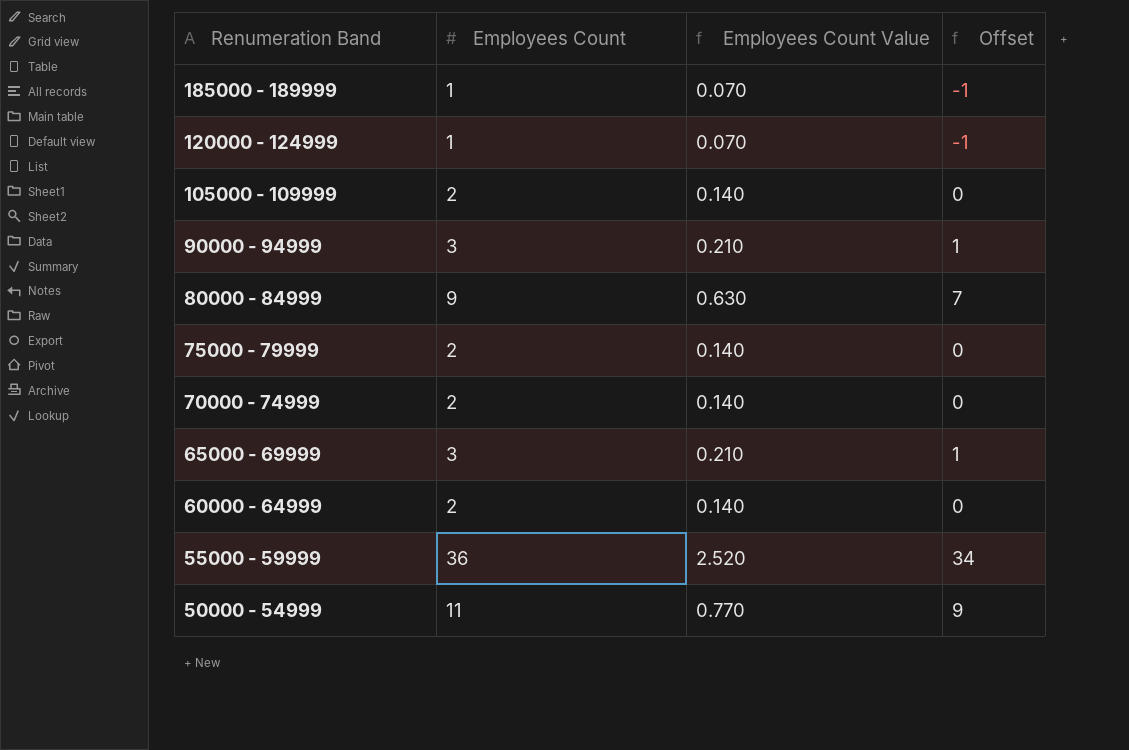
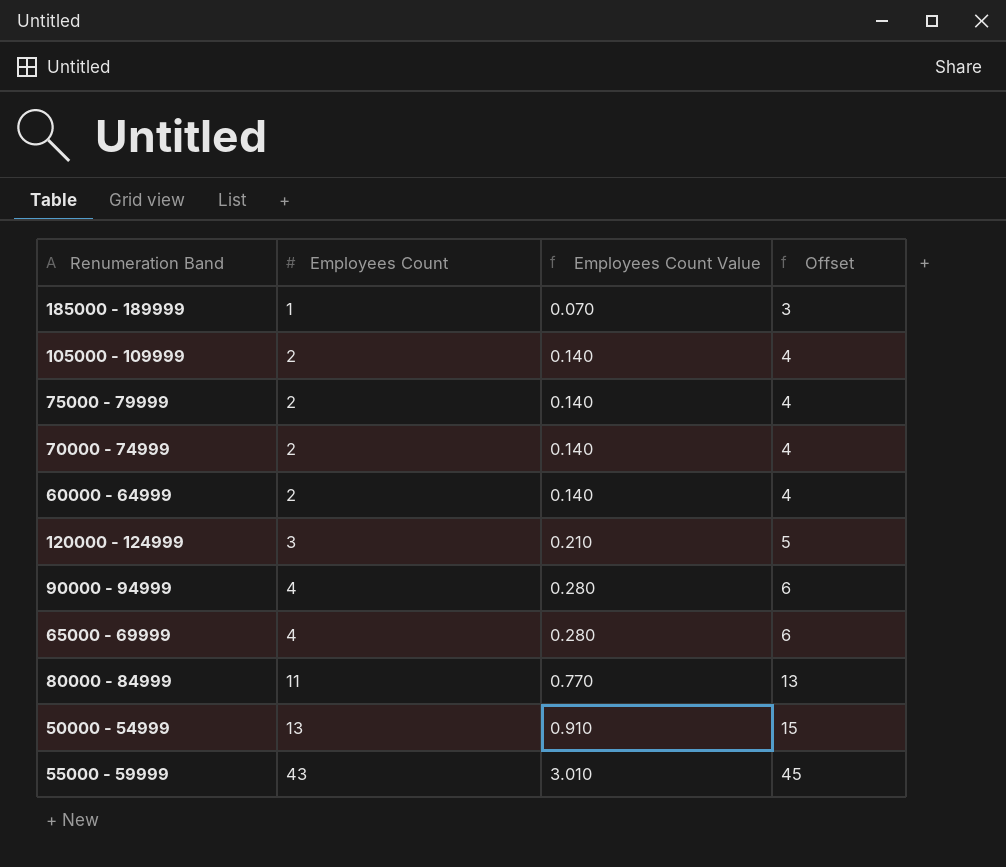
row order: Renumeration Band descending -> Employees Count ascending
column Offset | formula: [Employees Count] - 2 -> [Employees Count] + 2
120000 - 124999 | Employees Count: 1 -> 3
120000 - 124999 | Employees Count Value: 0.070 -> 0.210
90000 - 94999 | Employees Count: 3 -> 4
90000 - 94999 | Employees Count Value: 0.210 -> 0.280
65000 - 69999 | Employees Count: 3 -> 4
65000 - 69999 | Employees Count Value: 0.210 -> 0.280
80000 - 84999 | Employees Count: 9 -> 11
80000 - 84999 | Employees Count Value: 0.630 -> 0.770
50000 - 54999 | Employees Count: 11 -> 13
50000 - 54999 | Employees Count Value: 0.770 -> 0.910
55000 - 59999 | Employees Count: 36 -> 43
55000 - 59999 | Employees Count Value: 2.520 -> 3.010

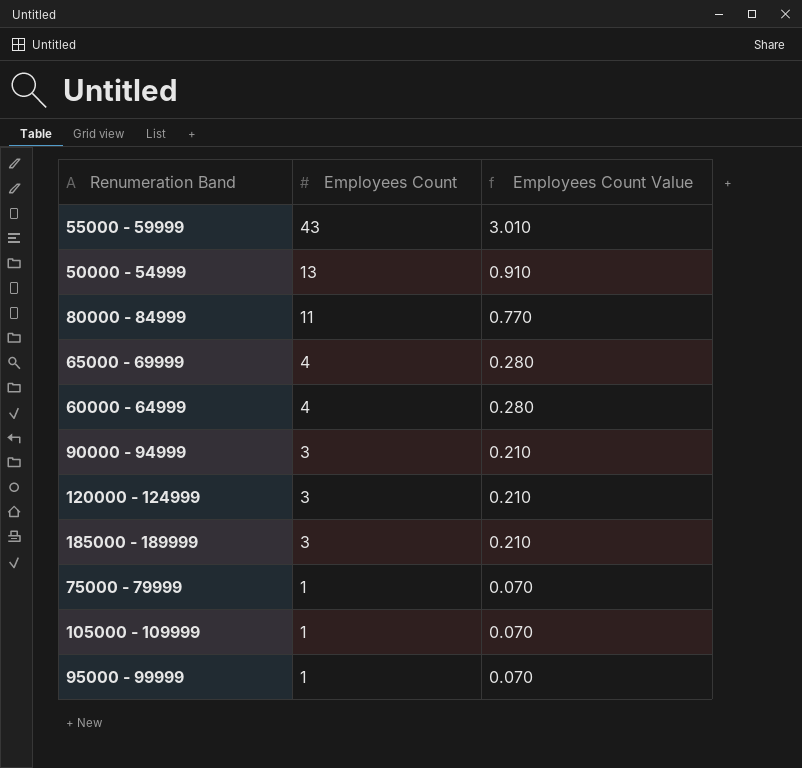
row order: Employees Count ascending -> Employees Count descending
column Offset | formula: [Employees Count] + 2 -> none
row 70000 - 74999: 2 | 0.140 | 4 -> none
60000 - 64999 | Employees Count: 2 -> 4
60000 - 64999 | Employees Count Value: 0.140 -> 0.280
90000 - 94999 | Employees Count: 4 -> 3
90000 - 94999 | Employees Count Value: 0.280 -> 0.210
185000 - 189999 | Employees Count: 1 -> 3
185000 - 189999 | Employees Count Value: 0.070 -> 0.210
75000 - 79999 | Employees Count: 2 -> 1
75000 - 79999 | Employees Count Value: 0.140 -> 0.070
105000 - 109999 | Employees Count: 2 -> 1
105000 - 109999 | Employees Count Value: 0.140 -> 0.070
row 95000 - 99999: none -> 1 | 0.070

